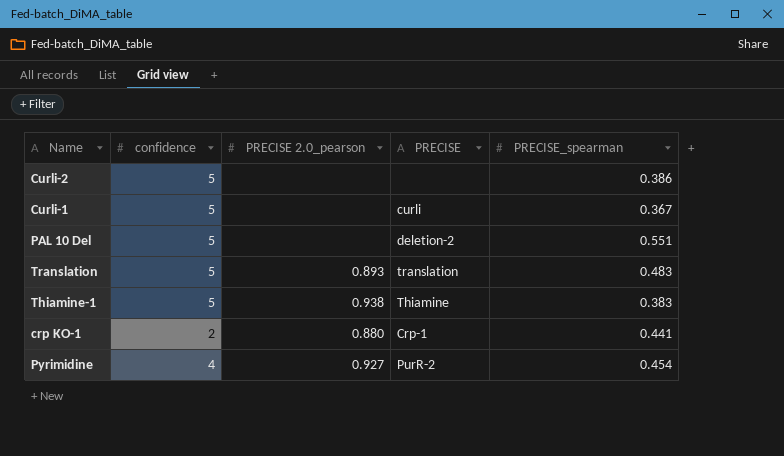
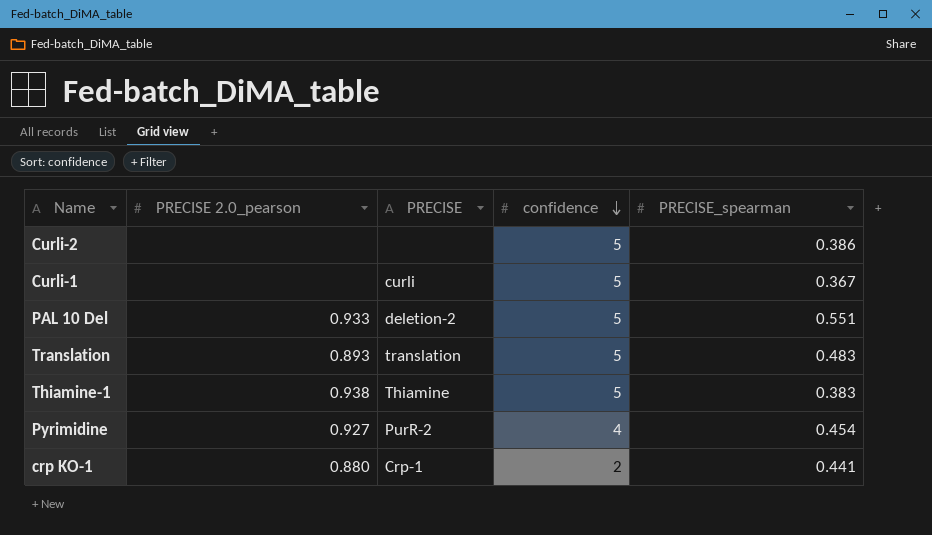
row order: none -> confidence descending
column confidence | position: 2 -> 4
PAL 10 Del | PRECISE 2.0_pearson: none -> 0.933

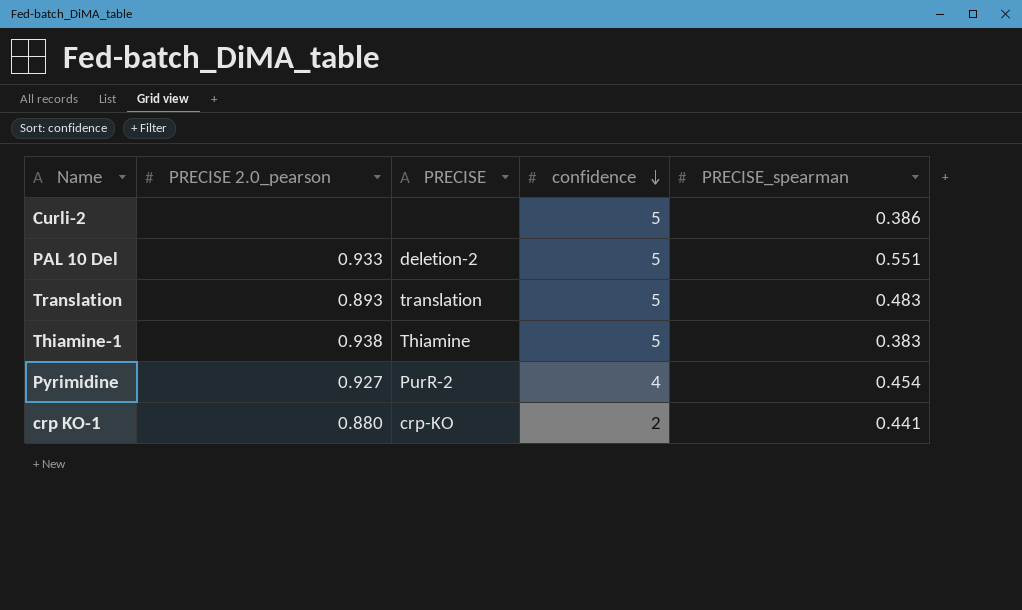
row Curli-1: none | curli | 5 | 0.367 -> none
crp KO-1 | PRECISE: Crp-1 -> crp-KO

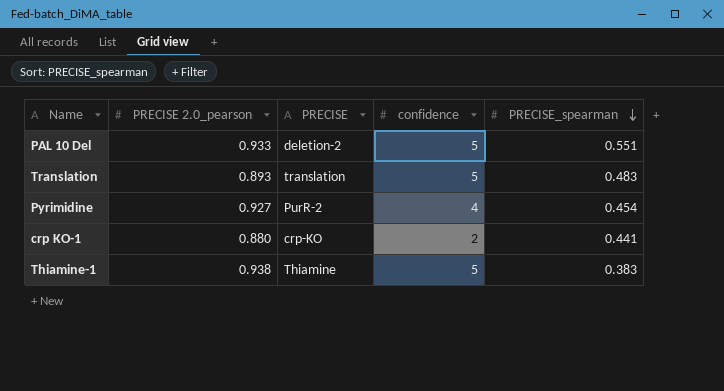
row order: confidence descending -> PRECISE_spearman descending
row Curli-2: none | none | 5 | 0.386 -> none

